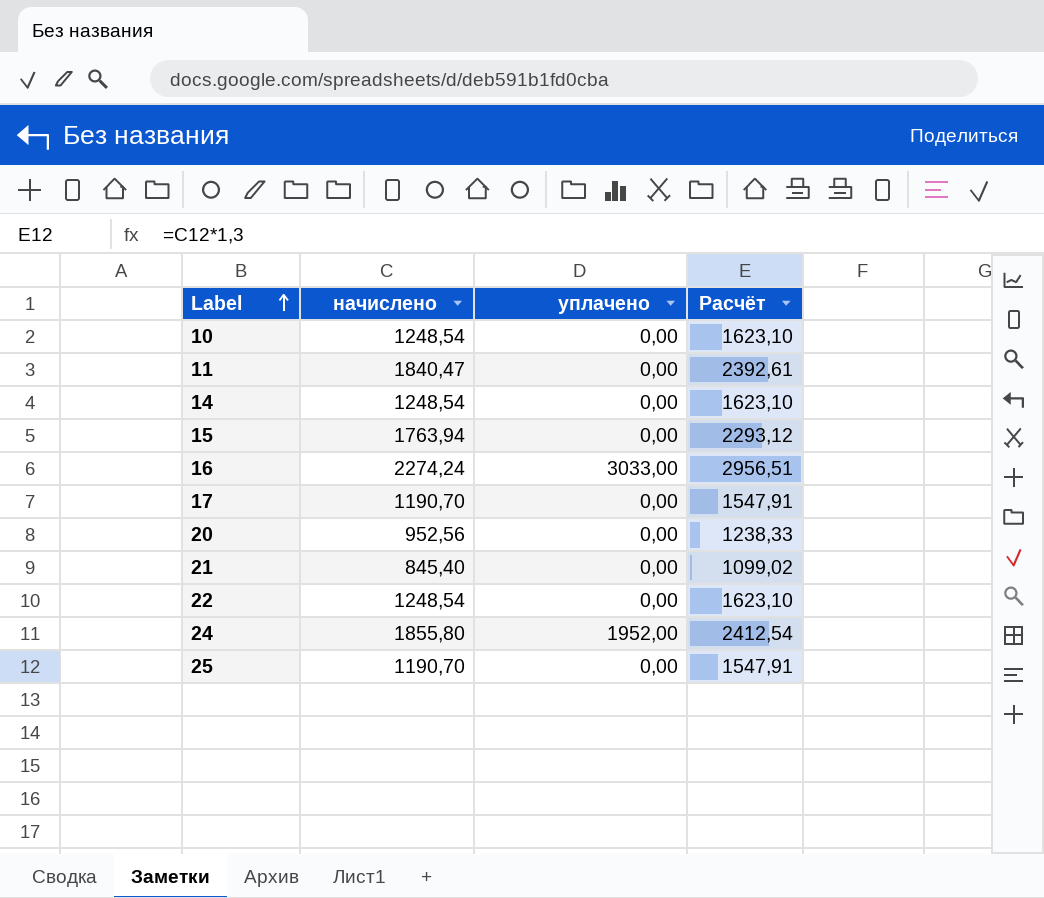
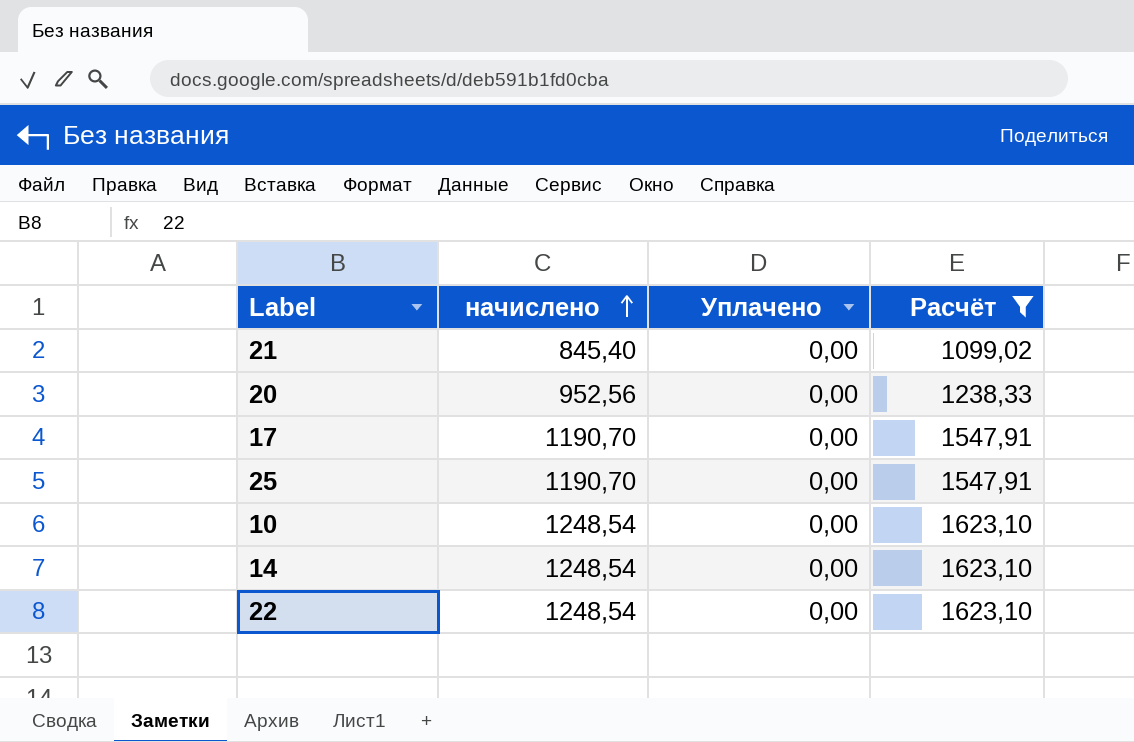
filter: none -> Расчёт <= 1623,10
row order: Label ascending -> начислено ascending
column name: уплачено -> Уплачено

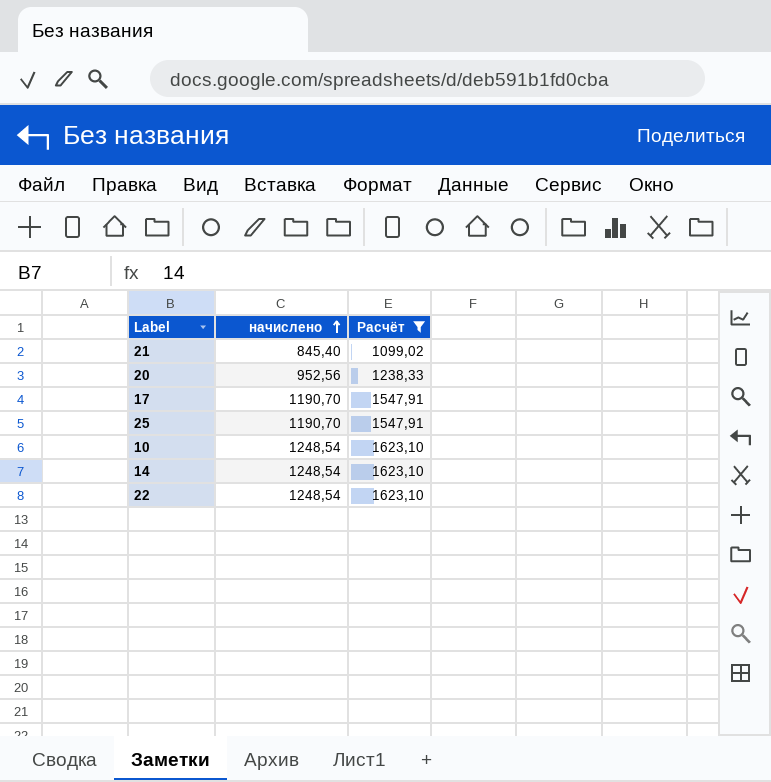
column Уплачено | position: 3 -> none

